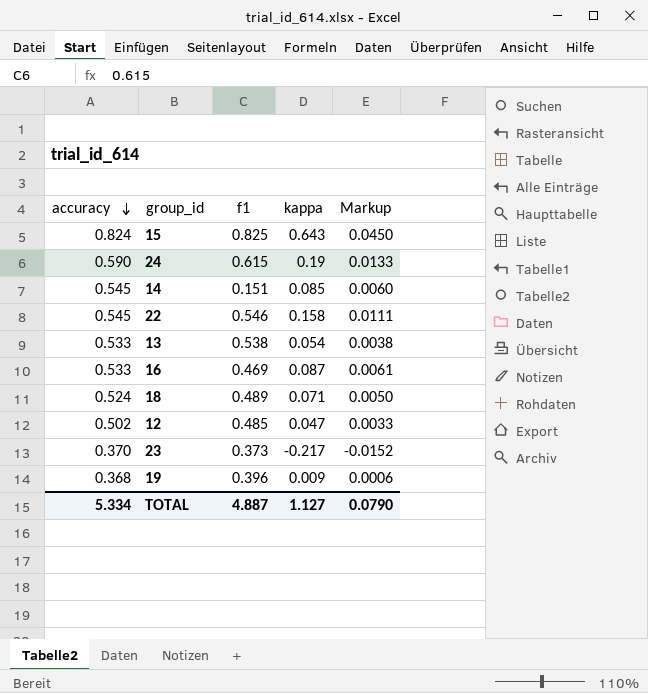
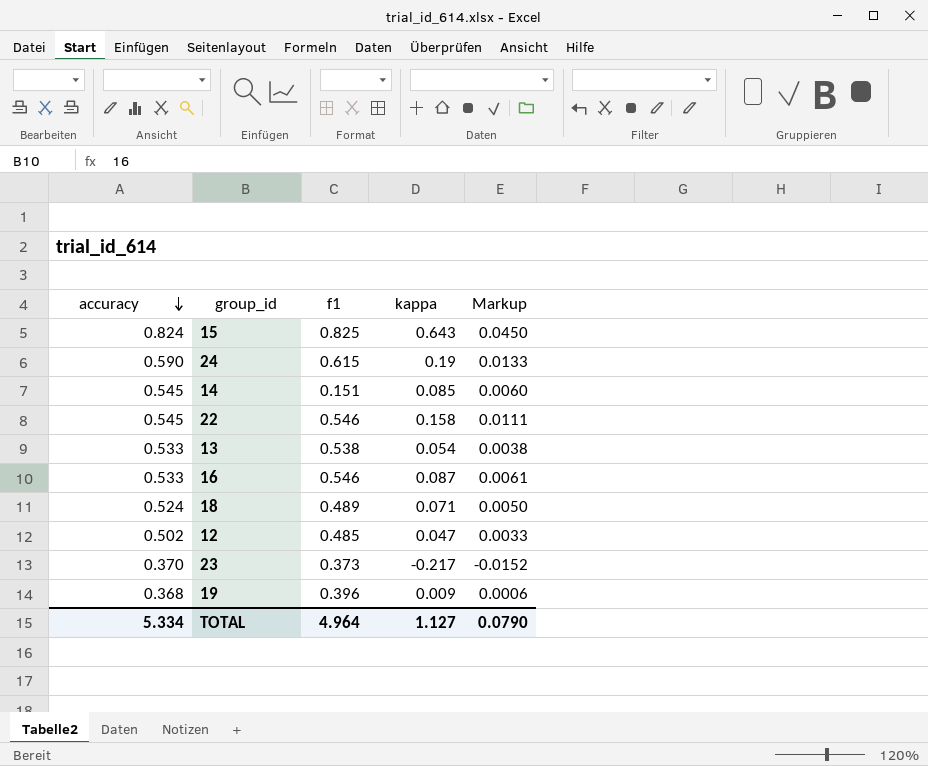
16 | f1: 0.469 -> 0.546
TOTAL | f1: 4.887 -> 4.964

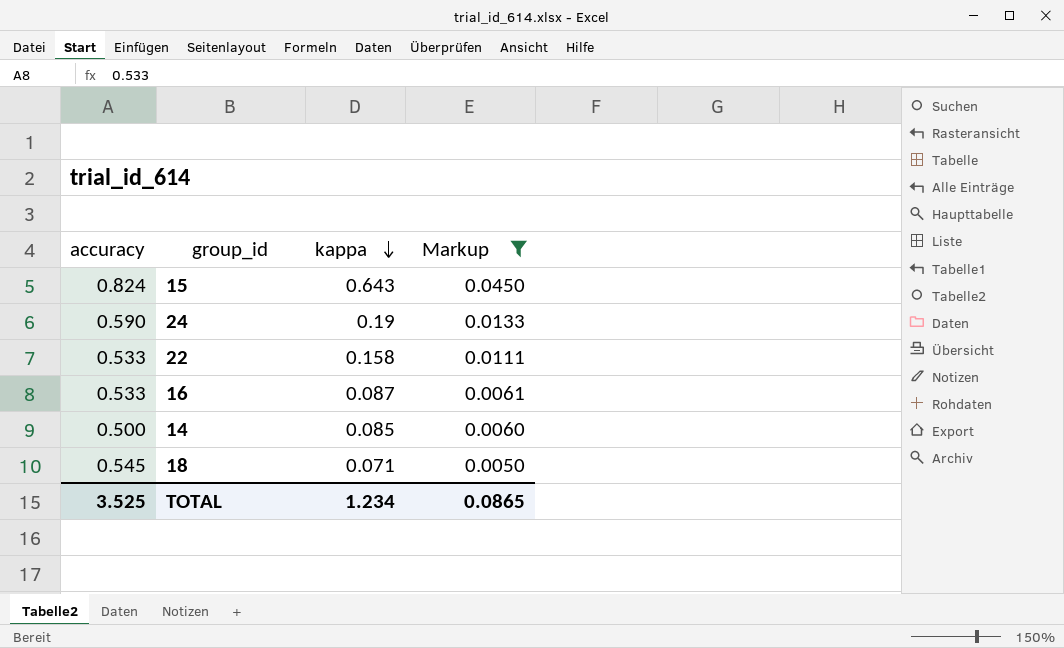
filter: none -> Markup >= 0.0050
row order: accuracy descending -> kappa descending
column f1 | position: 3 -> none
22 | accuracy: 0.545 -> 0.533
14 | accuracy: 0.545 -> 0.500
18 | accuracy: 0.524 -> 0.545
TOTAL | accuracy: 5.334 -> 3.525
TOTAL | kappa: 1.127 -> 1.234
TOTAL | Markup: 0.0790 -> 0.0865

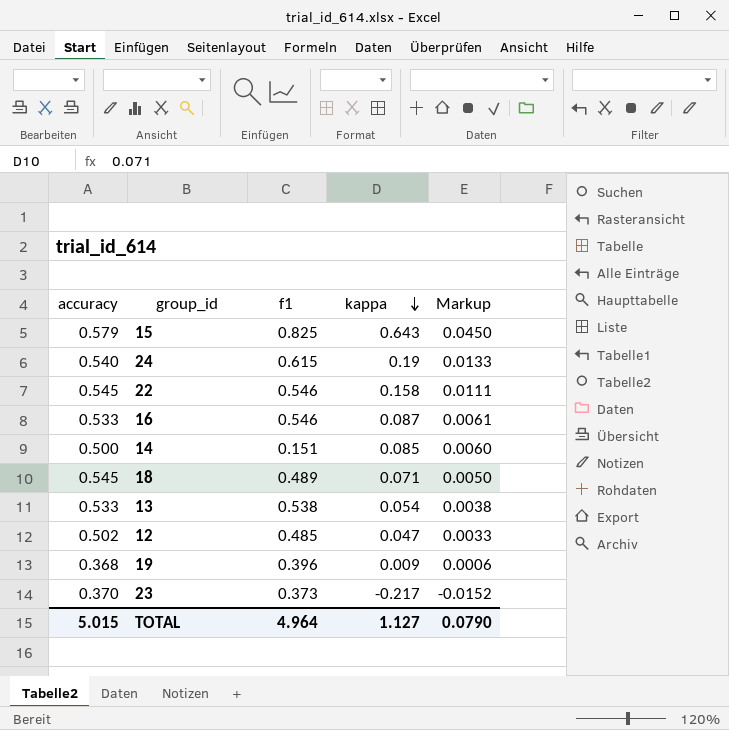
filter: Markup >= 0.0050 -> none
column f1 | position: none -> 3
15 | accuracy: 0.824 -> 0.579
24 | accuracy: 0.590 -> 0.540
22 | accuracy: 0.533 -> 0.545
TOTAL | accuracy: 3.525 -> 5.015
TOTAL | kappa: 1.234 -> 1.127
TOTAL | Markup: 0.0865 -> 0.0790

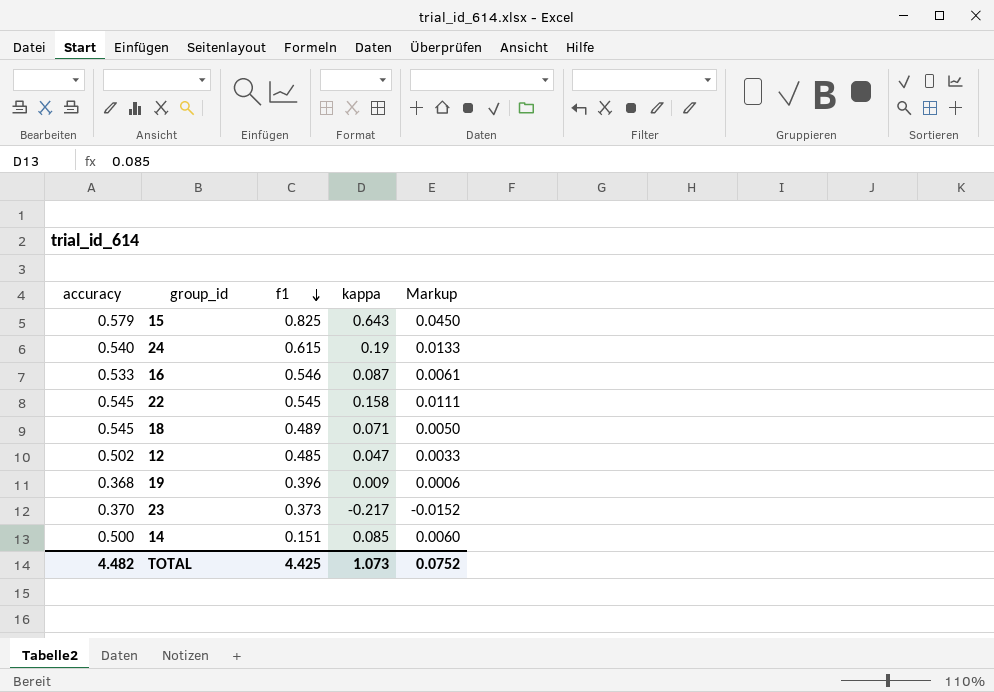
row order: kappa descending -> f1 descending
row 13: 0.533 | 0.538 | 0.054 | 0.0038 -> none
22 | f1: 0.546 -> 0.545
TOTAL | accuracy: 5.015 -> 4.482
TOTAL | f1: 4.964 -> 4.425
TOTAL | kappa: 1.127 -> 1.073
TOTAL | Markup: 0.0790 -> 0.0752

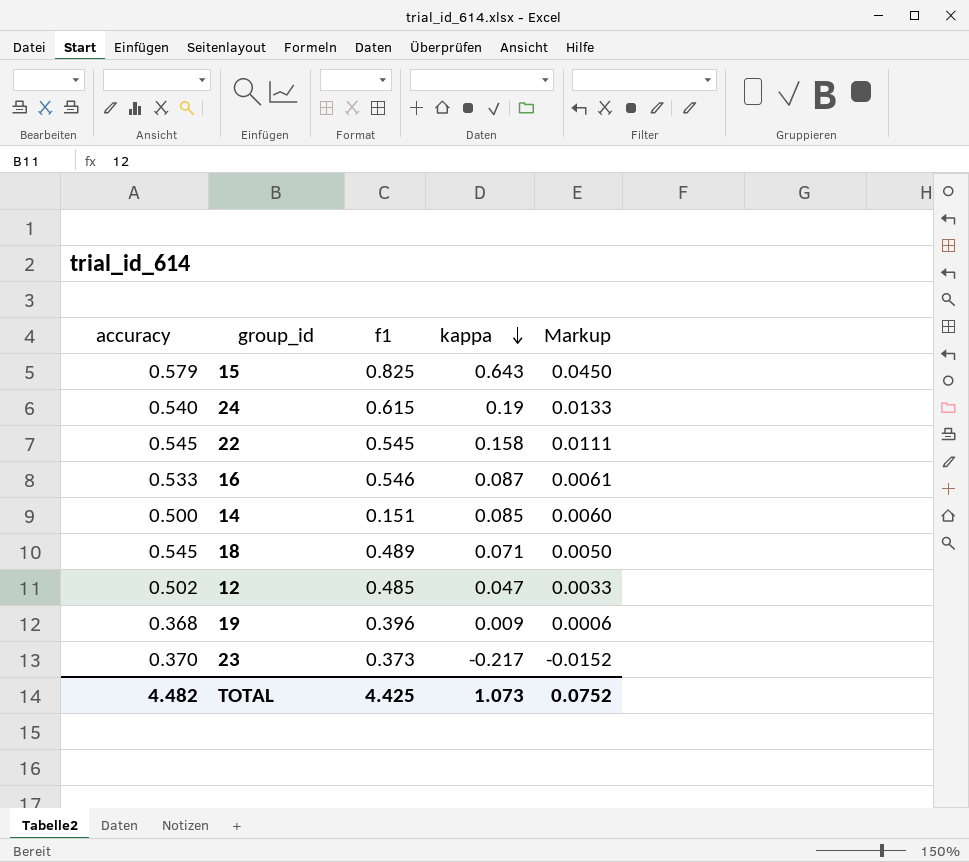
row order: f1 descending -> kappa descending

